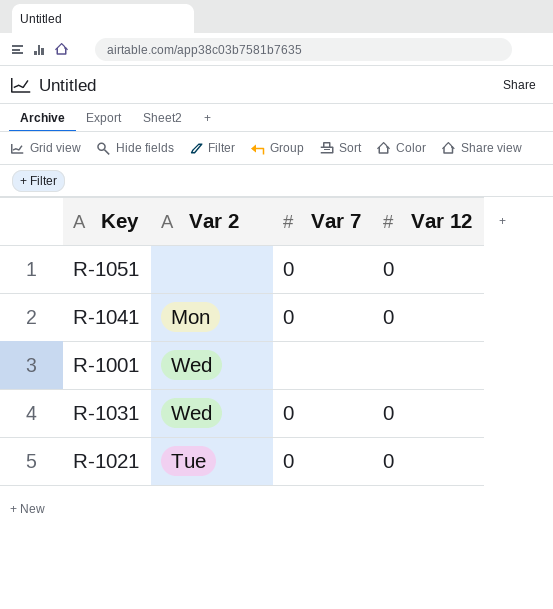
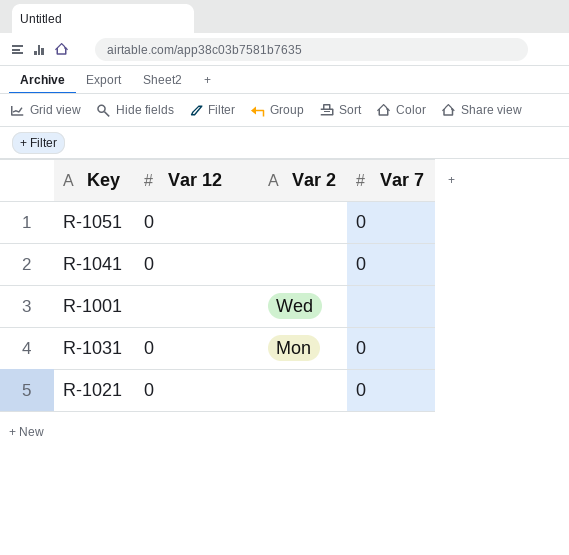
column Var 12 | position: 4 -> 2
R-1041 | Var 2: Mon -> none
R-1031 | Var 2: Wed -> Mon
R-1021 | Var 2: Tue -> none

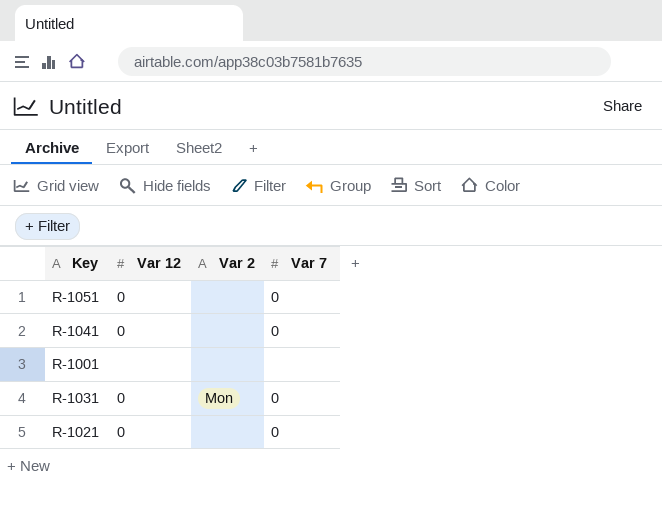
R-1001 | Var 2: Wed -> none

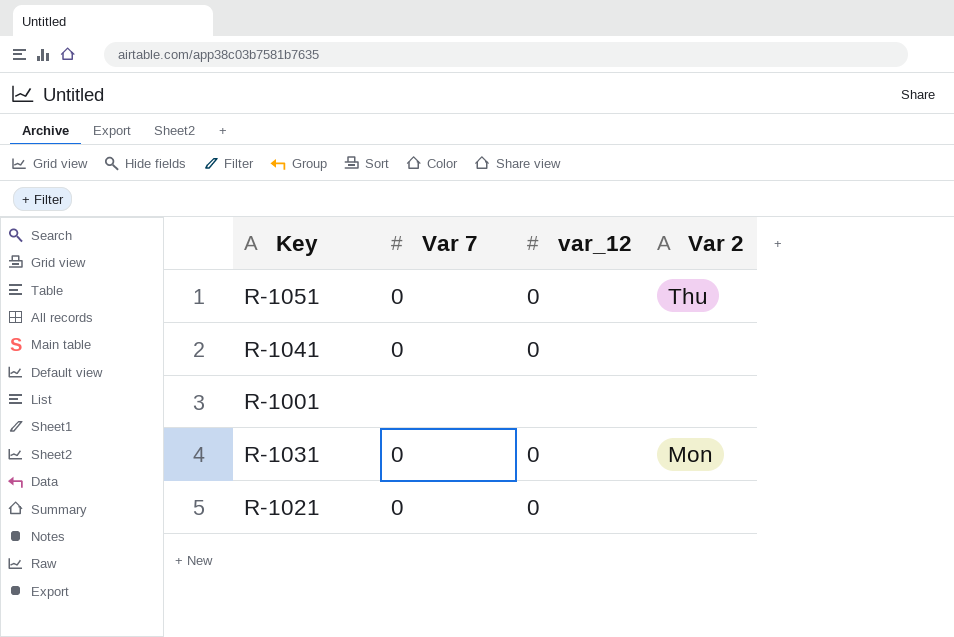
column Var 7 | position: 4 -> 2
column name: Var 12 -> var_12
R-1051 | Var 2: none -> Thu

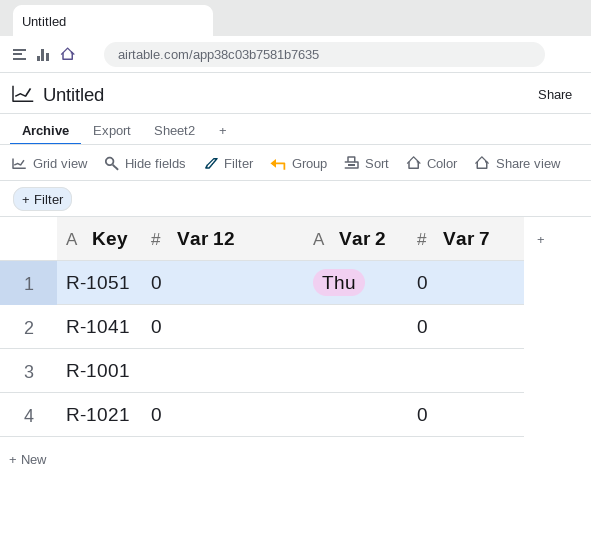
column name: var_12 -> Var 12
column Var 7 | position: 2 -> 4
row R-1031: 0 | 0 | Mon -> none

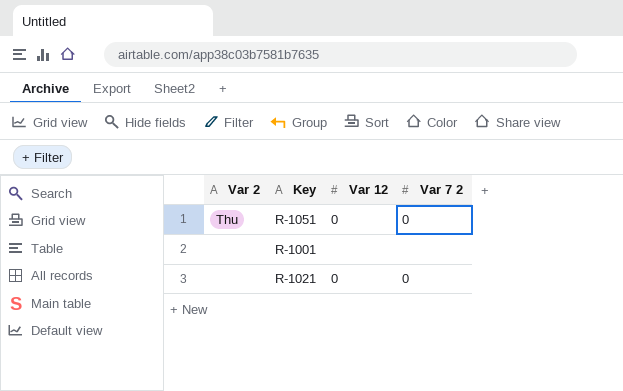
column Var 2 | position: 3 -> 1
column name: Var 7 -> Var 7 2
row R-1041: 0 | none | 0 -> none

